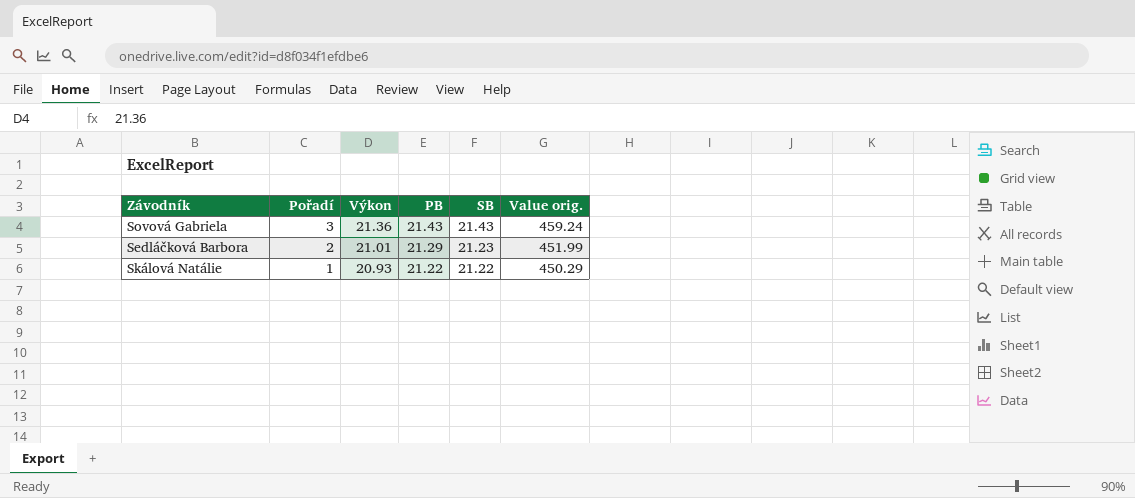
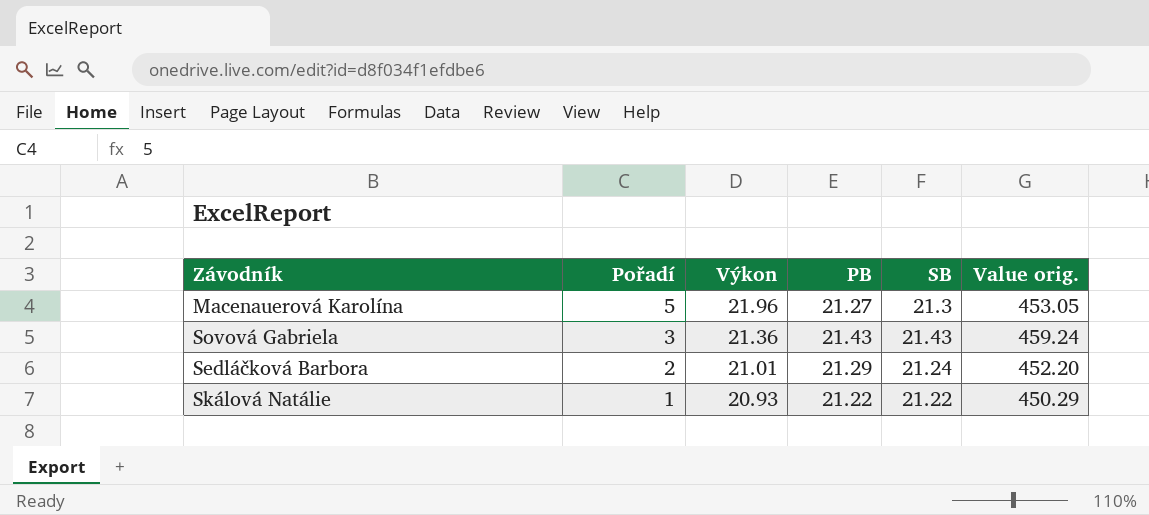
row Macenauerová Karolína: none -> 5 | 21.96 | 21.27 | 21.3 | 453.05
Sedláčková Barbora | SB: 21.23 -> 21.24
Sedláčková Barbora | Value orig.: 451.99 -> 452.20

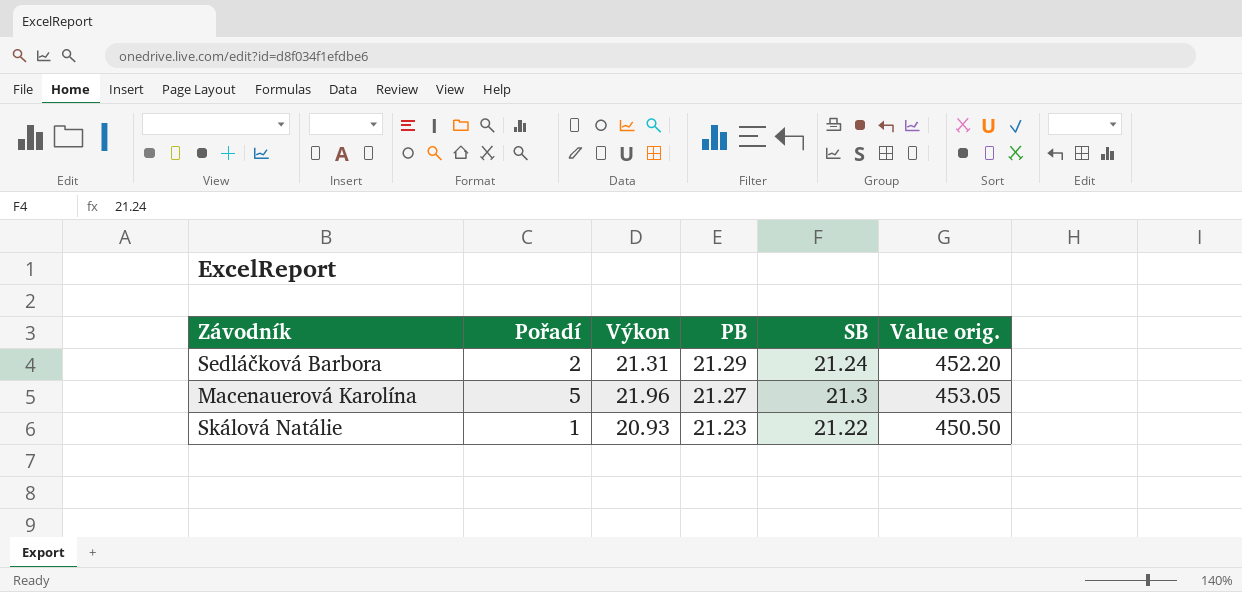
row order: Pořadí descending -> PB descending
row Sovová Gabriela: 3 | 21.36 | 21.43 | 21.43 | 459.24 -> none
Sedláčková Barbora | Výkon: 21.01 -> 21.31
Skálová Natálie | PB: 21.22 -> 21.23
Skálová Natálie | Value orig.: 450.29 -> 450.50

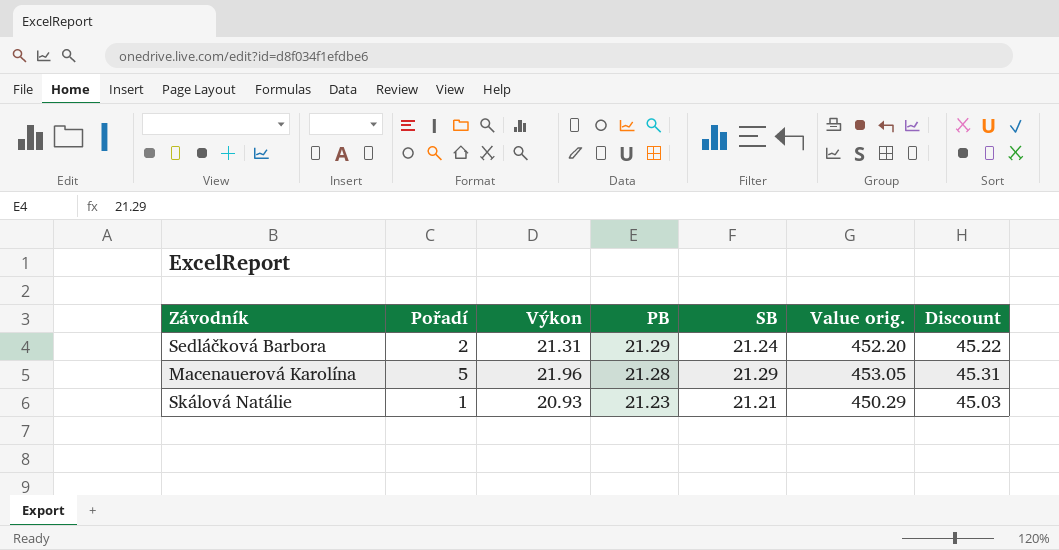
column Discount | formula: none -> [Value orig.] * 0.1
Macenauerová Karolína | PB: 21.27 -> 21.28
Macenauerová Karolína | SB: 21.3 -> 21.29
Skálová Natálie | SB: 21.22 -> 21.21
Skálová Natálie | Value orig.: 450.50 -> 450.29

